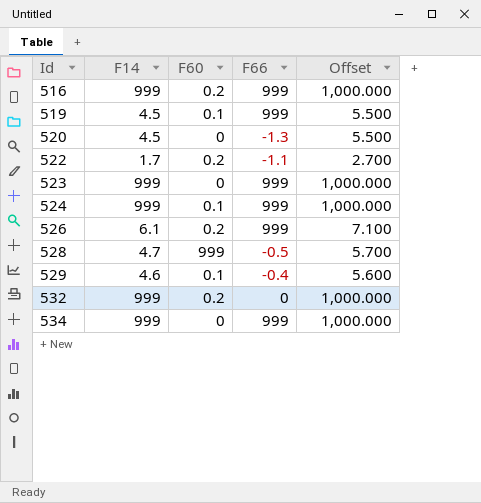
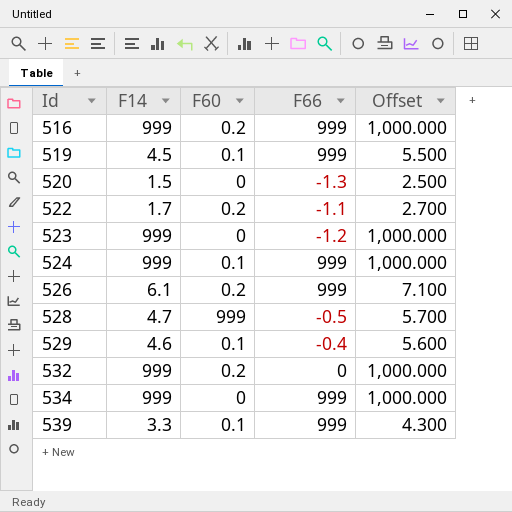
520 | F14: 4.5 -> 1.5
520 | Offset: 5.500 -> 2.500
523 | F66: 999 -> -1.2
row 539: none -> 3.3 | 0.1 | 999 | 4.300

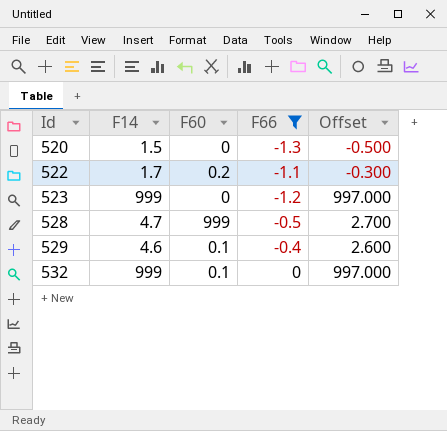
filter: none -> F66 != 999
column Offset | formula: [F14] + 1 -> [F14] - 2
532 | F60: 0.2 -> 0.1

